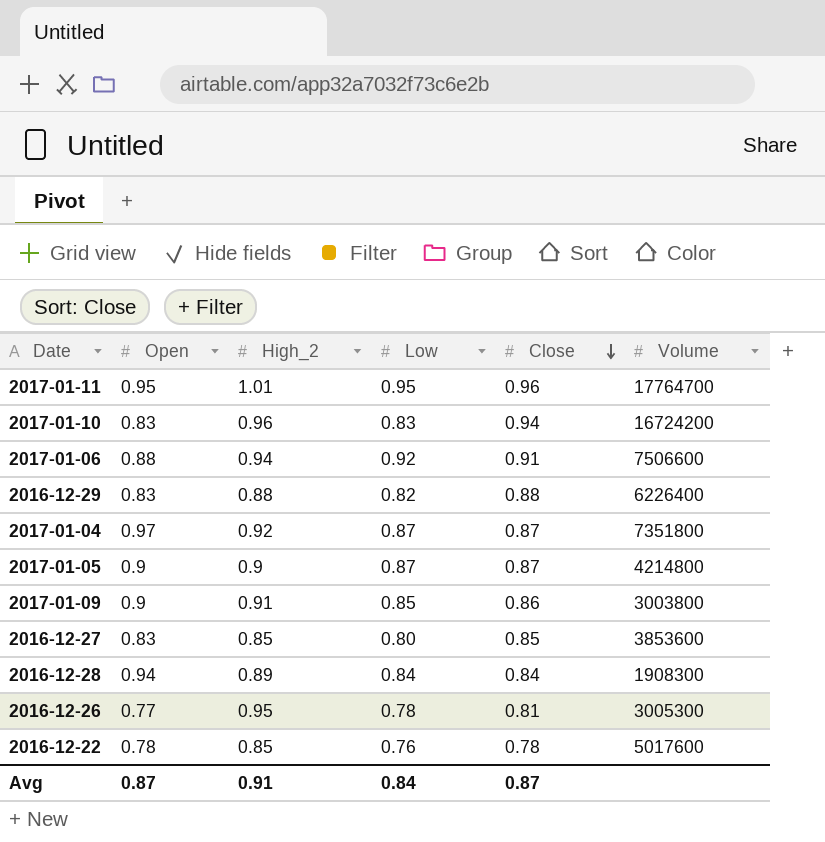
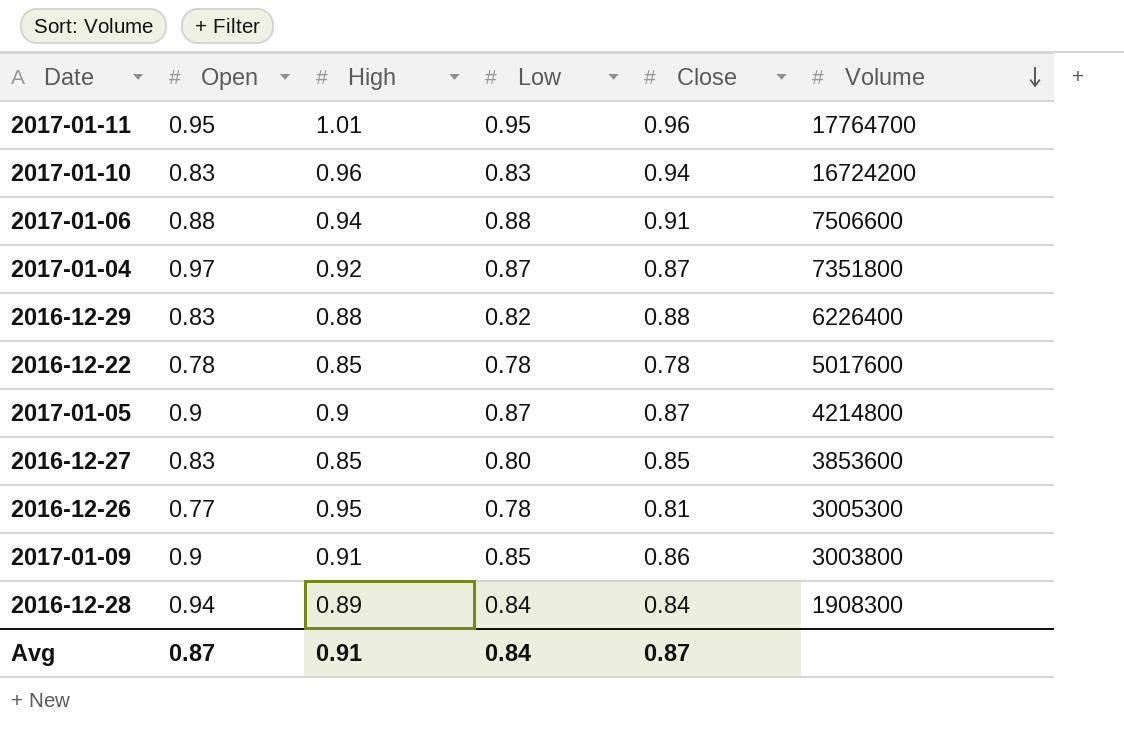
row order: Close descending -> Volume descending
column name: High_2 -> High
2017-01-06 | Low: 0.92 -> 0.88
2016-12-22 | Low: 0.76 -> 0.78

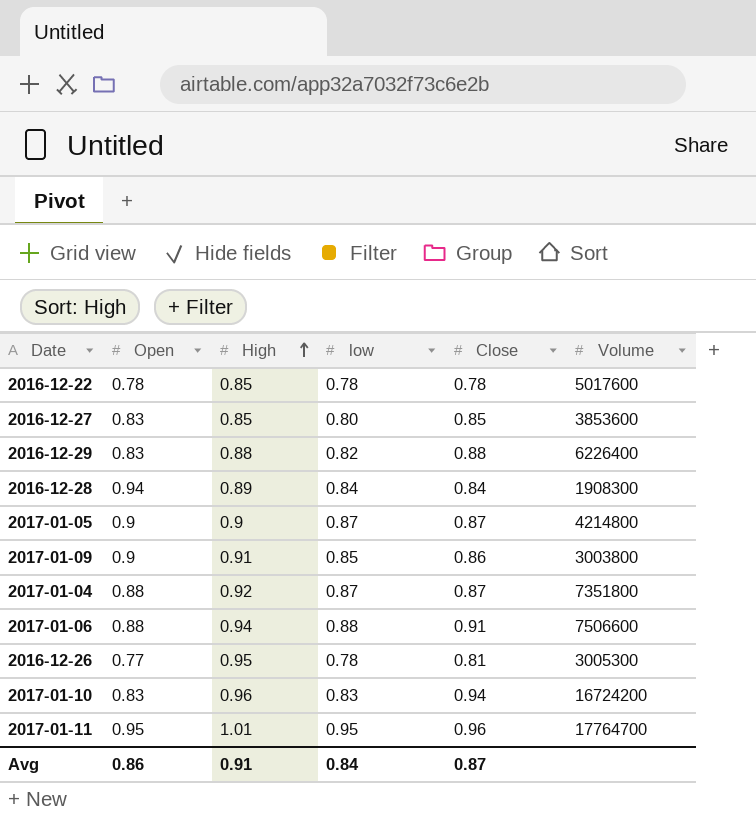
row order: Volume descending -> High ascending
column name: Low -> low
2017-01-04 | Open: 0.97 -> 0.88
Avg | Open: 0.87 -> 0.86

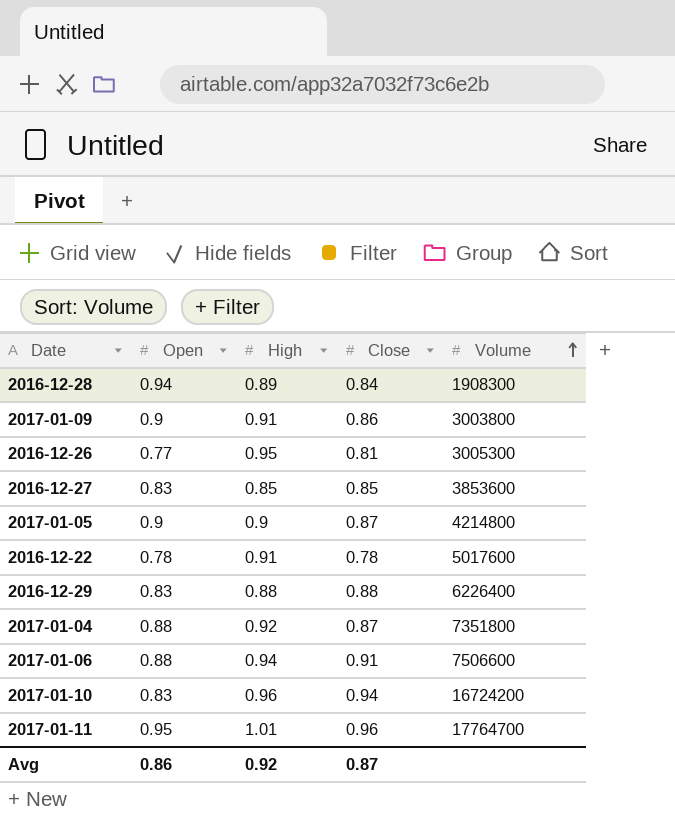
row order: High ascending -> Volume ascending
column low | position: 4 -> none
2016-12-22 | High: 0.85 -> 0.91
Avg | High: 0.91 -> 0.92

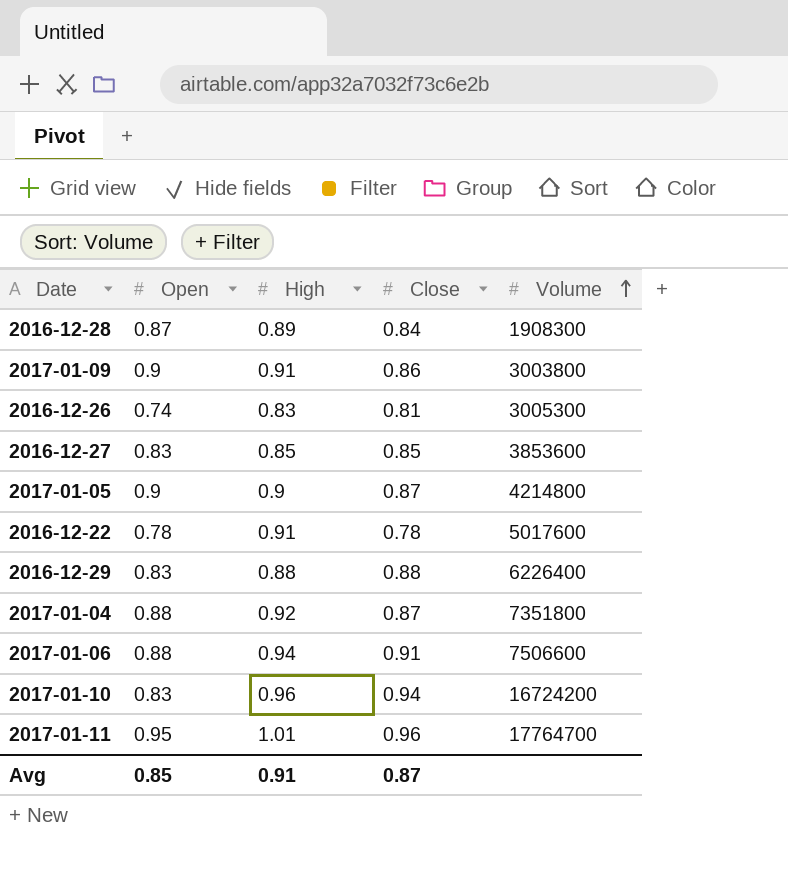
2016-12-28 | Open: 0.94 -> 0.87
2016-12-26 | Open: 0.77 -> 0.74
2016-12-26 | High: 0.95 -> 0.83
Avg | Open: 0.86 -> 0.85
Avg | High: 0.92 -> 0.91

